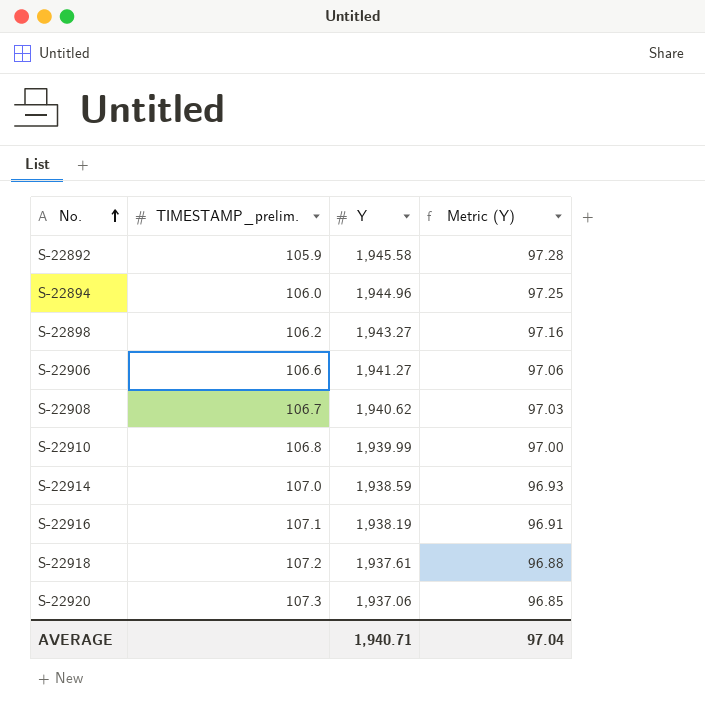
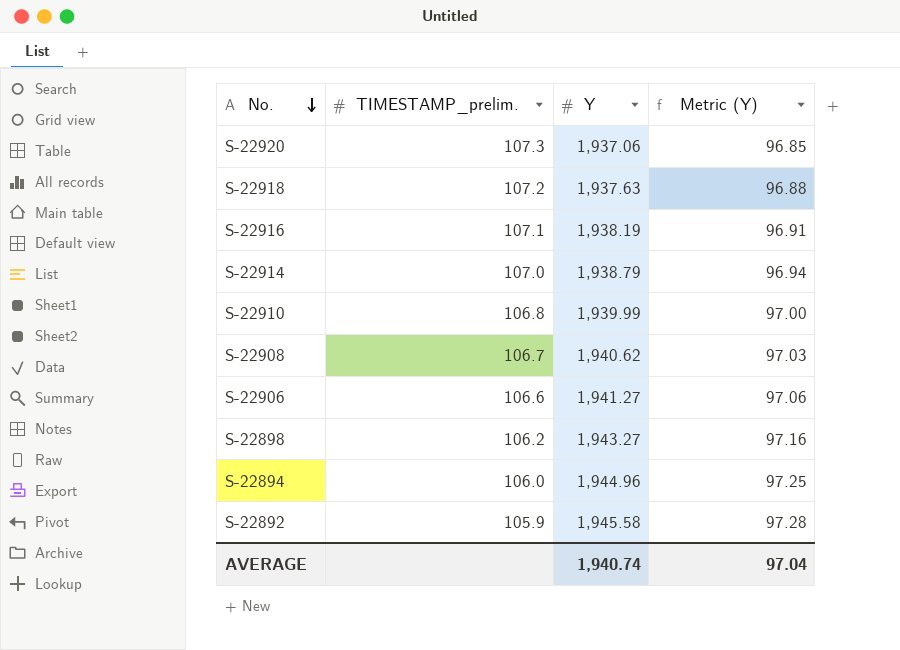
row order: No. ascending -> No. descending
S-22918 | Y: 1,937.61 -> 1,937.63
S-22914 | Y: 1,938.59 -> 1,938.79
S-22914 | Metric (Y): 96.93 -> 96.94
AVERAGE | Y: 1,940.71 -> 1,940.74

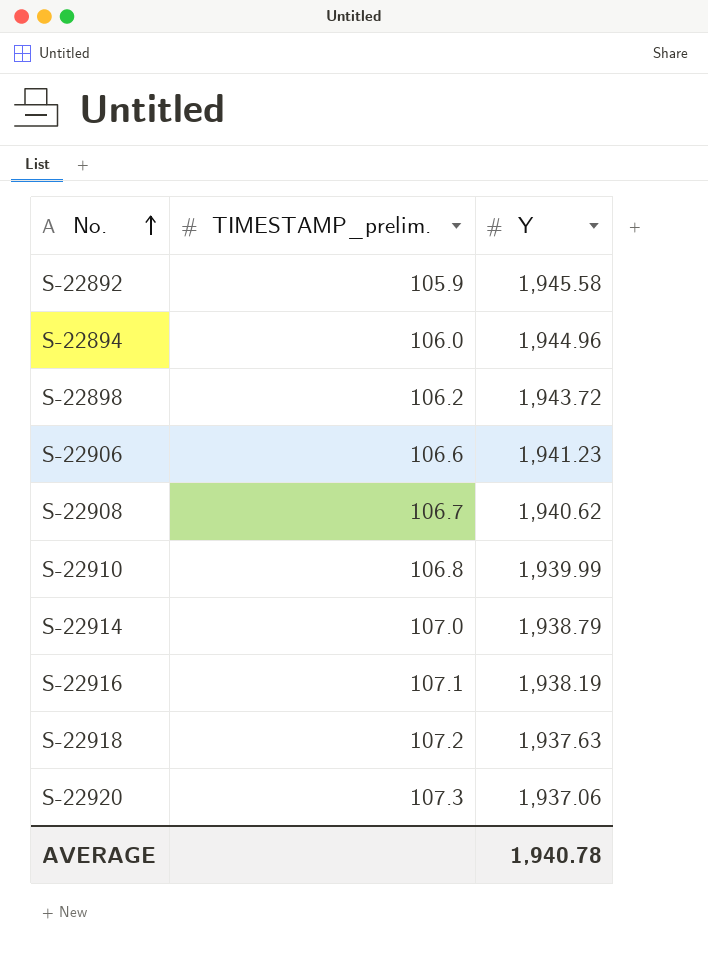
row order: No. descending -> No. ascending
column Metric (Y) | formula: [Y] * 0.05 -> none
S-22898 | Y: 1,943.27 -> 1,943.72
S-22906 | Y: 1,941.27 -> 1,941.23
AVERAGE | Y: 1,940.74 -> 1,940.78

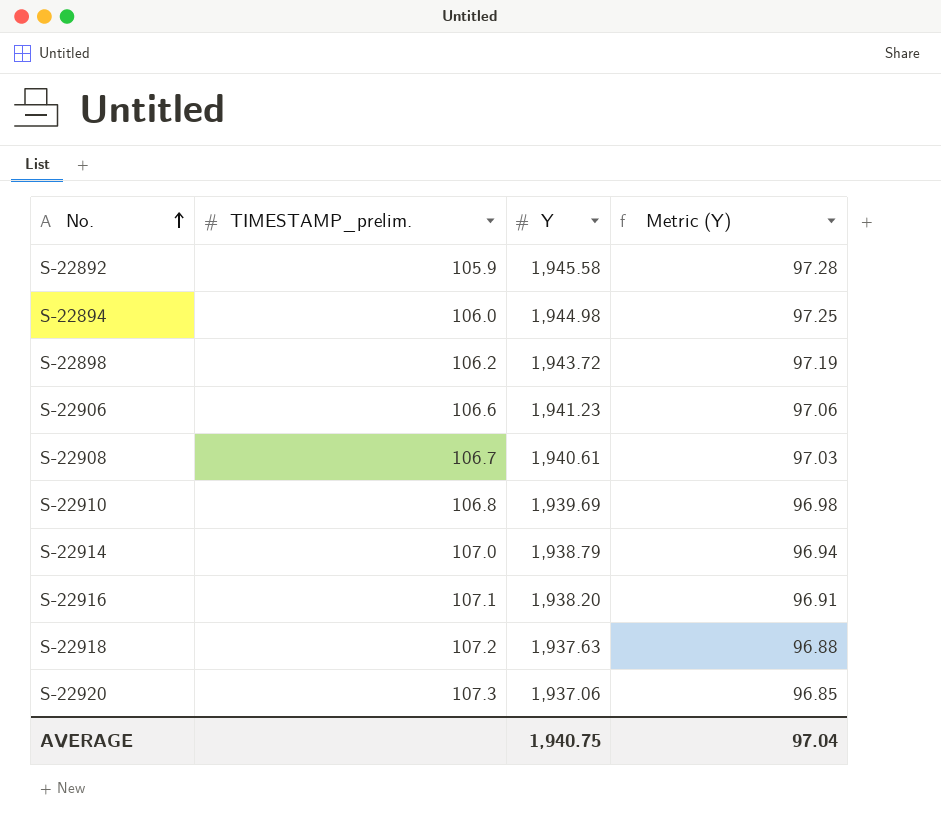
column Metric (Y) | formula: none -> [Y] * 0.05
S-22894 | Y: 1,944.96 -> 1,944.98
S-22908 | Y: 1,940.62 -> 1,940.61
S-22910 | Y: 1,939.99 -> 1,939.69
S-22916 | Y: 1,938.19 -> 1,938.20
AVERAGE | Y: 1,940.78 -> 1,940.75

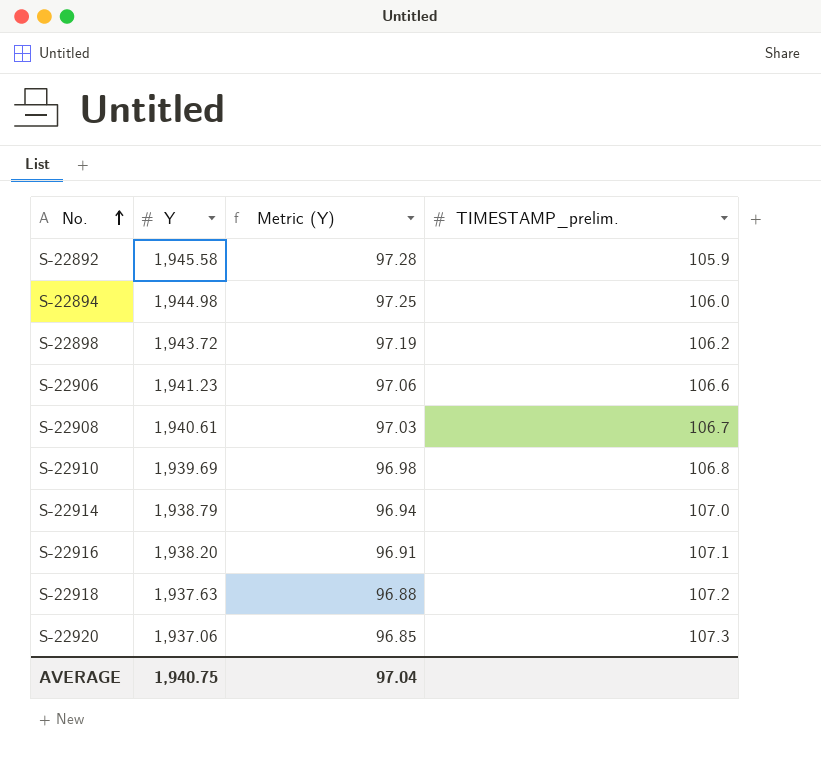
column TIMESTAMP_prelim. | position: 2 -> 4

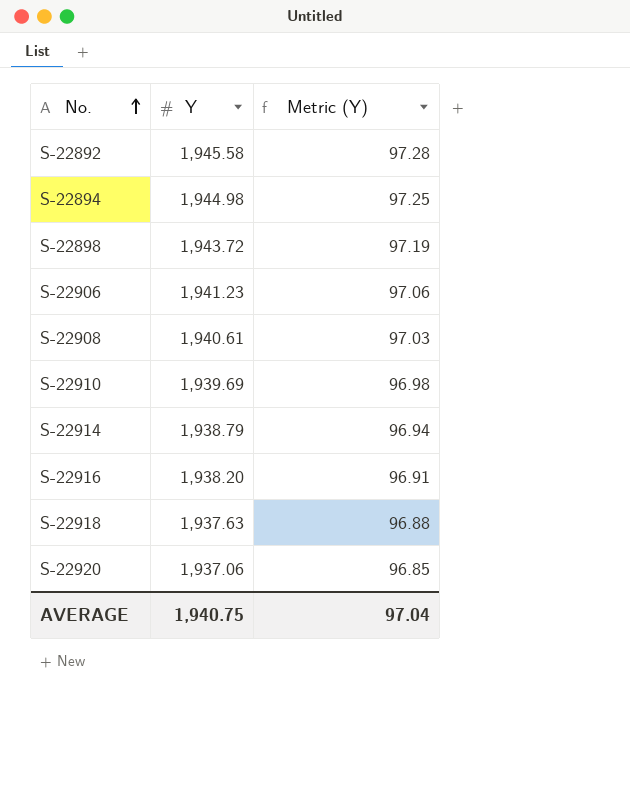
column TIMESTAMP_prelim. | position: 4 -> none

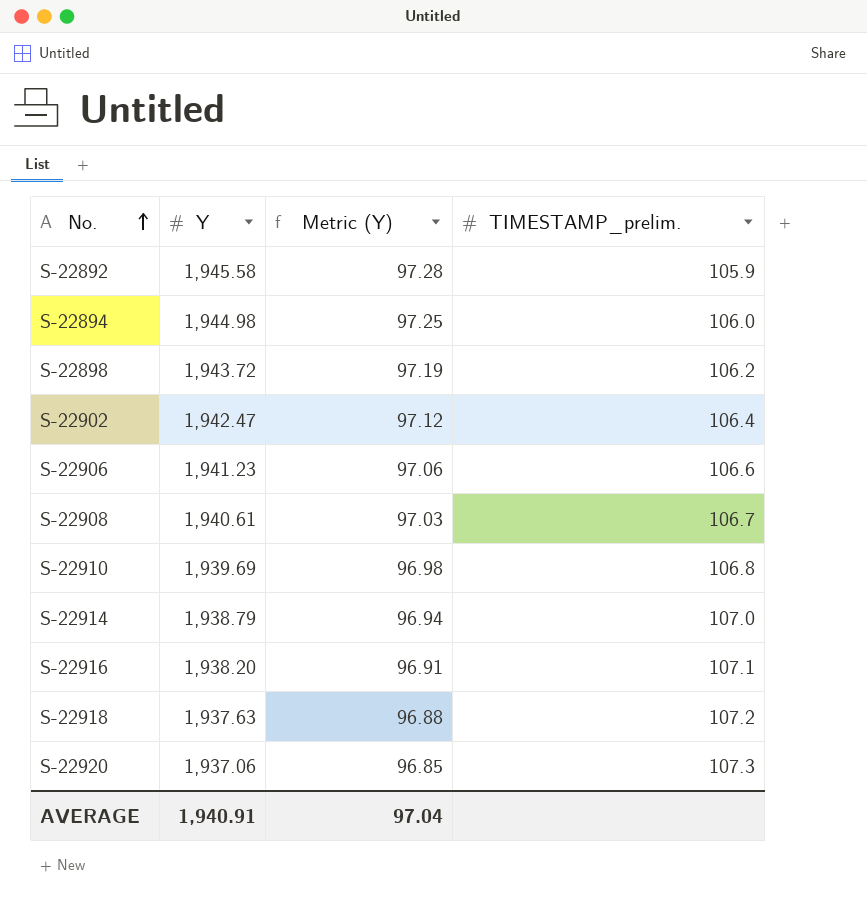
column TIMESTAMP_prelim. | position: none -> 4
row S-22902: none -> 1,942.47 | 97.12 | 106.4
AVERAGE | Y: 1,940.75 -> 1,940.91

